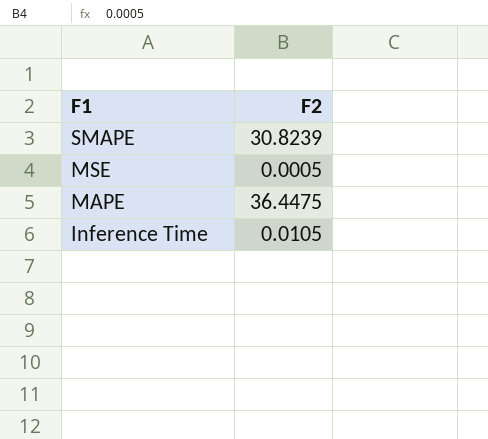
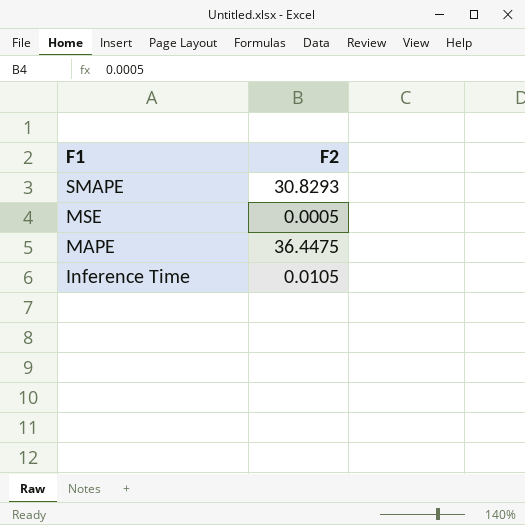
SMAPE | F2: 30.8239 -> 30.8293

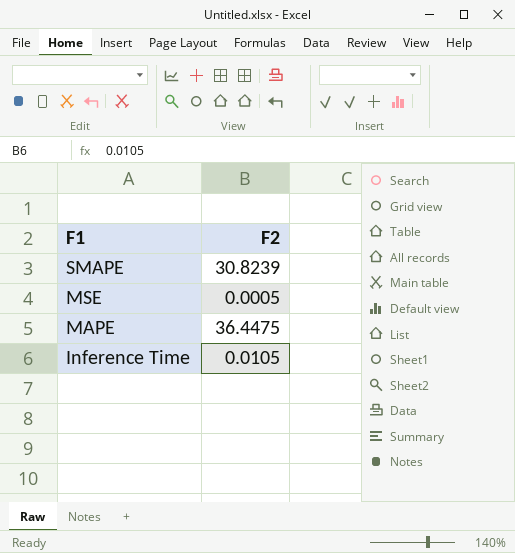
SMAPE | F2: 30.8293 -> 30.8239

